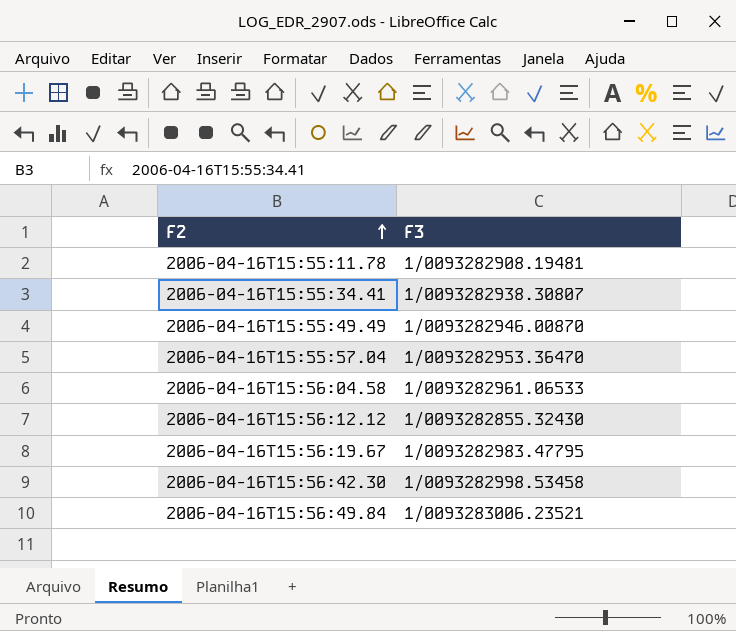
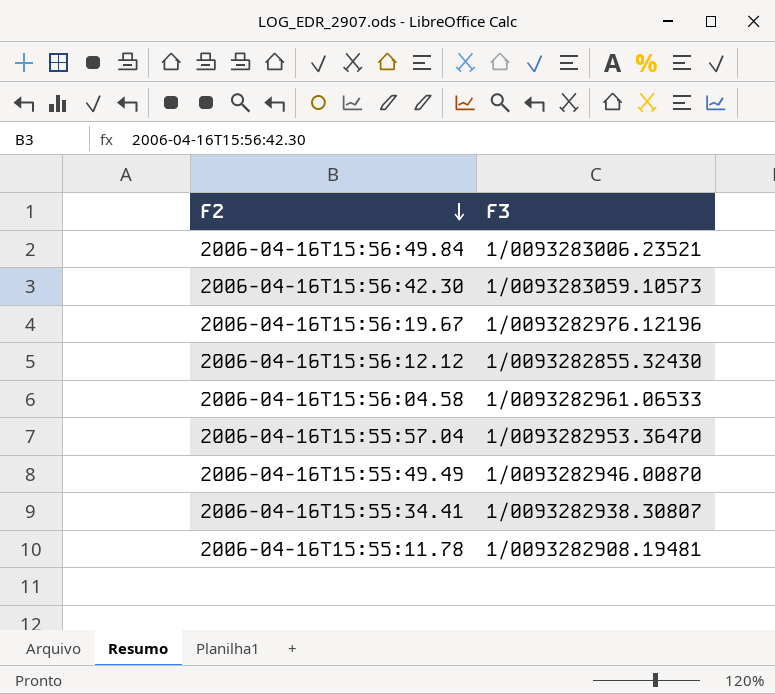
row order: F2 ascending -> F2 descending
2006-04-16T15:56:42.30 | F3: 1/0093282998.53458 -> 1/0093283059.10573
2006-04-16T15:56:19.67 | F3: 1/0093282983.47795 -> 1/0093282976.12196

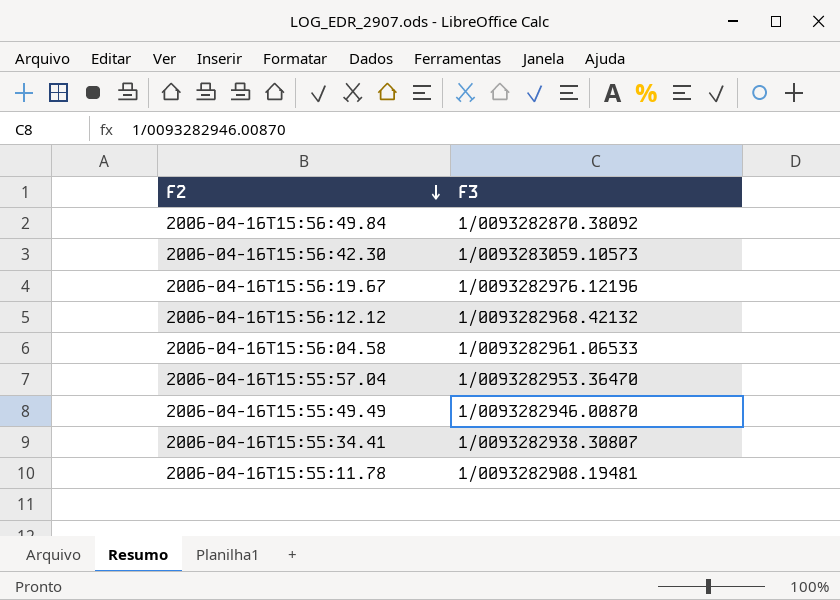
2006-04-16T15:56:49.84 | F3: 1/0093283006.23521 -> 1/0093282870.38092
2006-04-16T15:56:12.12 | F3: 1/0093282855.32430 -> 1/0093282968.42132

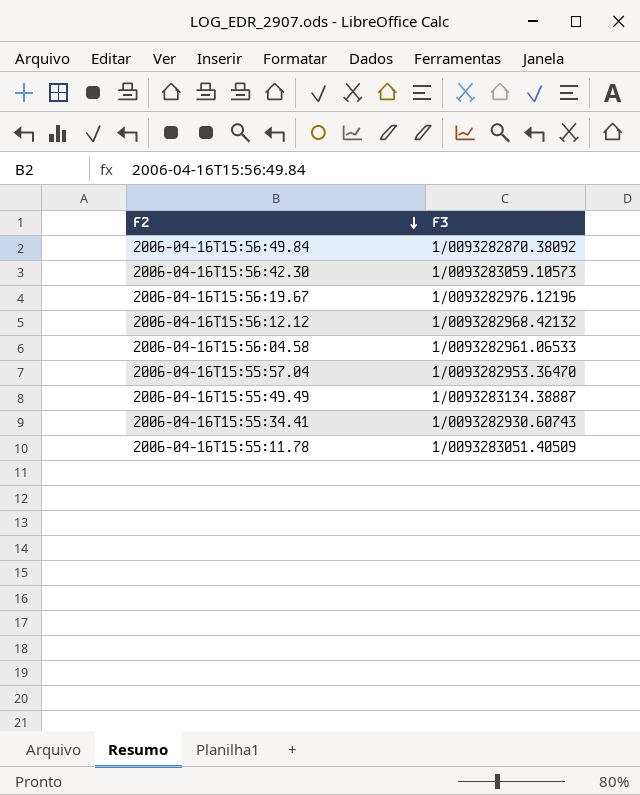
2006-04-16T15:55:49.49 | F3: 1/0093282946.00870 -> 1/0093283134.38887
2006-04-16T15:55:34.41 | F3: 1/0093282938.30807 -> 1/0093282930.60743
2006-04-16T15:55:11.78 | F3: 1/0093282908.19481 -> 1/0093283051.40509

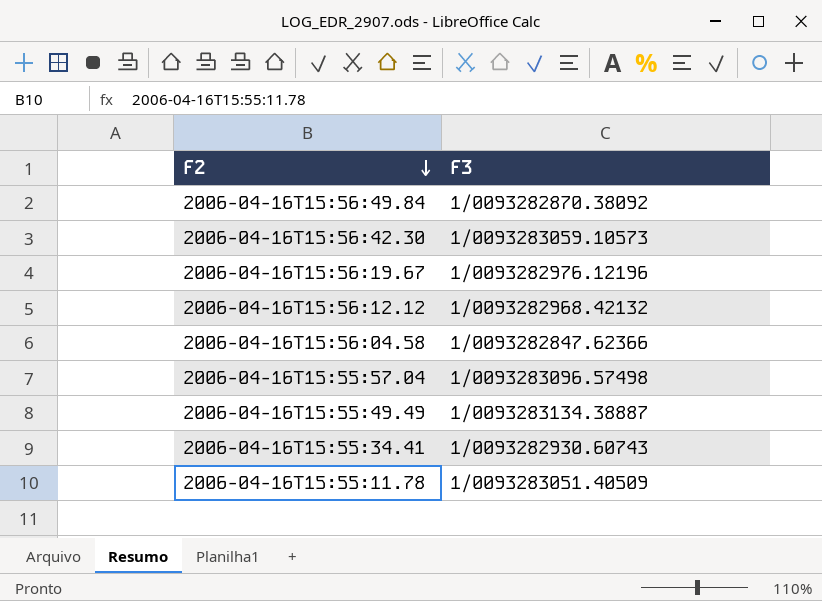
2006-04-16T15:56:04.58 | F3: 1/0093282961.06533 -> 1/0093282847.62366
2006-04-16T15:55:57.04 | F3: 1/0093282953.36470 -> 1/0093283096.57498

